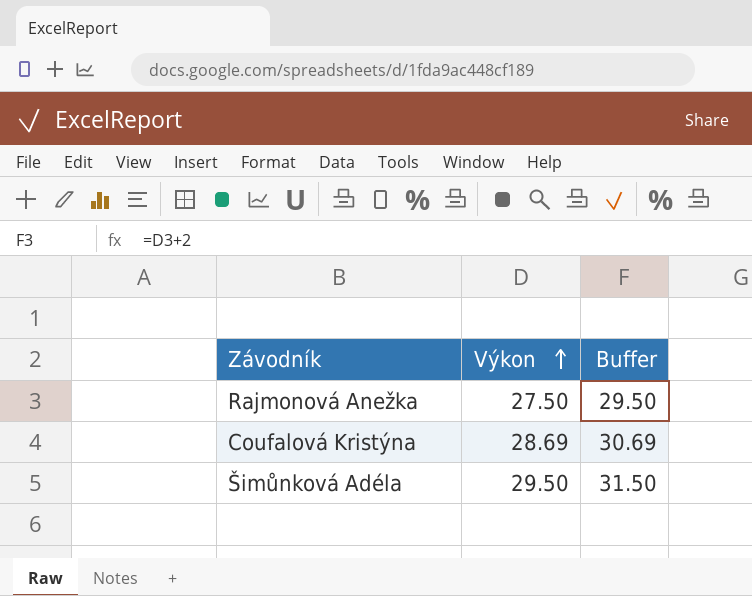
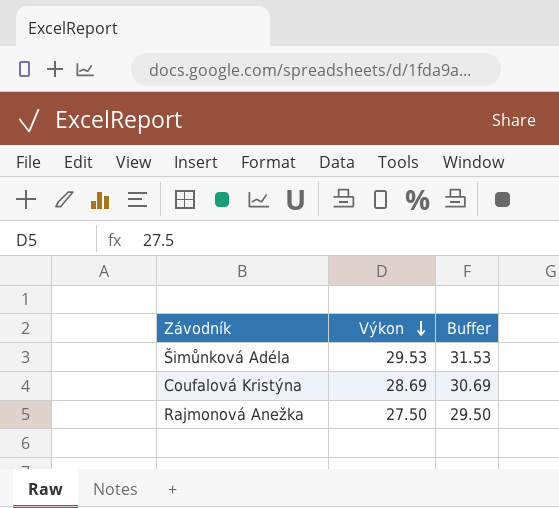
row order: Výkon ascending -> Výkon descending
Šimůnková Adéla | Výkon: 29.50 -> 29.53
Šimůnková Adéla | Buffer: 31.50 -> 31.53

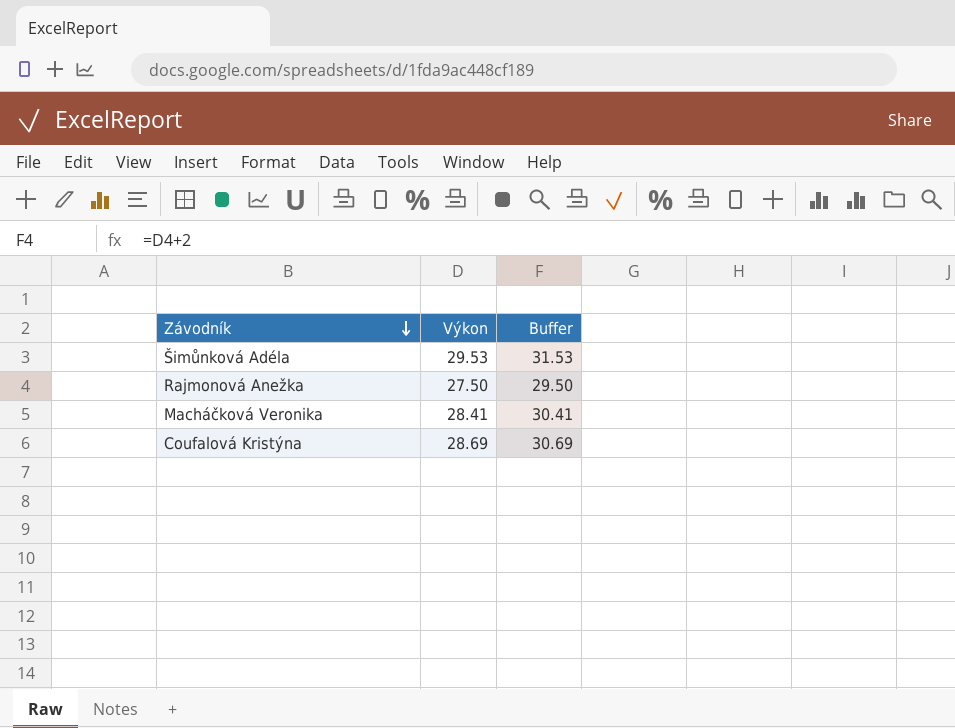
row order: Výkon descending -> Závodník descending
row Macháčková Veronika: none -> 28.41 | 30.41

